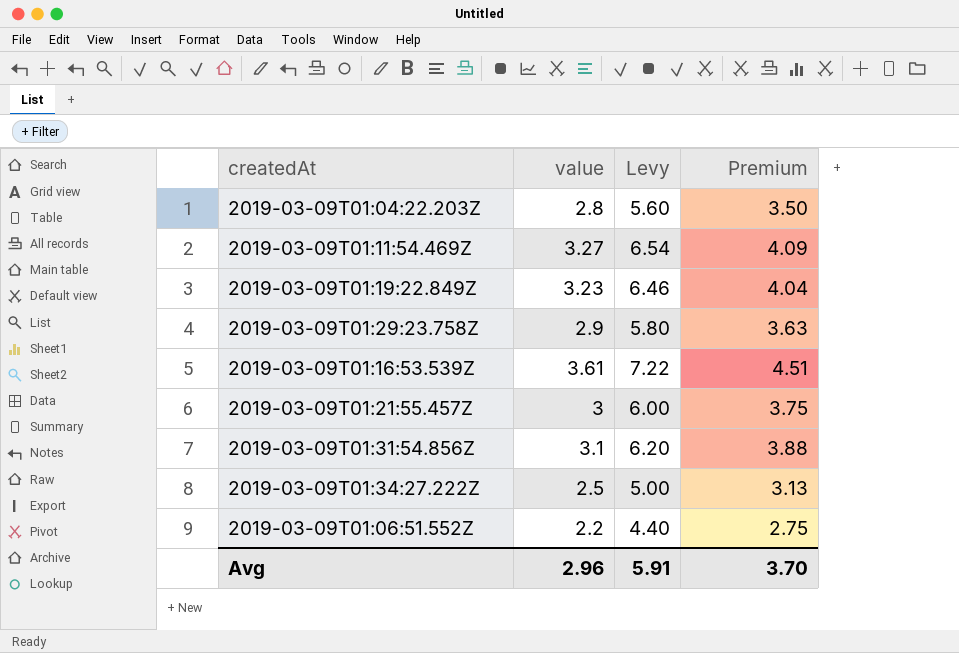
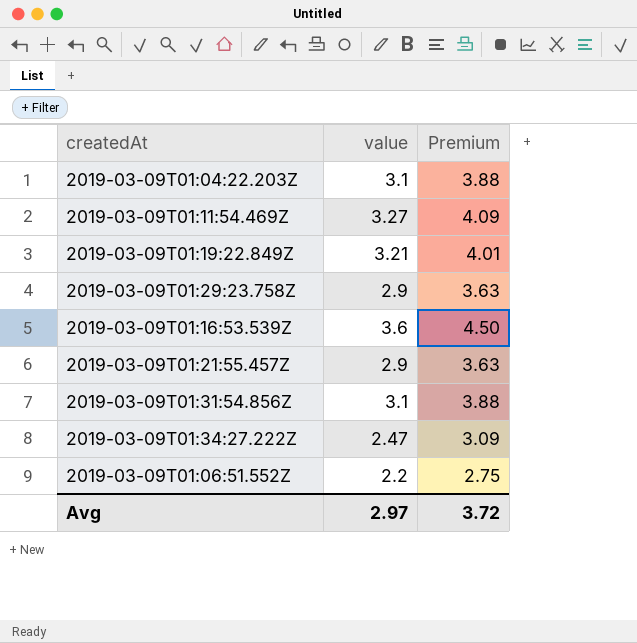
column Levy | formula: [value] * 2 -> none
2019-03-09T01:04:22.203Z | value: 2.8 -> 3.1
2019-03-09T01:04:22.203Z | Premium: 3.50 -> 3.88
2019-03-09T01:19:22.849Z | value: 3.23 -> 3.21
2019-03-09T01:19:22.849Z | Premium: 4.04 -> 4.01
2019-03-09T01:16:53.539Z | value: 3.61 -> 3.6
2019-03-09T01:16:53.539Z | Premium: 4.51 -> 4.50
2019-03-09T01:21:55.457Z | value: 3 -> 2.9
2019-03-09T01:21:55.457Z | Premium: 3.75 -> 3.63
2019-03-09T01:34:27.222Z | value: 2.5 -> 2.47
2019-03-09T01:34:27.222Z | Premium: 3.13 -> 3.09
Avg | value: 2.96 -> 2.97
Avg | Premium: 3.70 -> 3.72

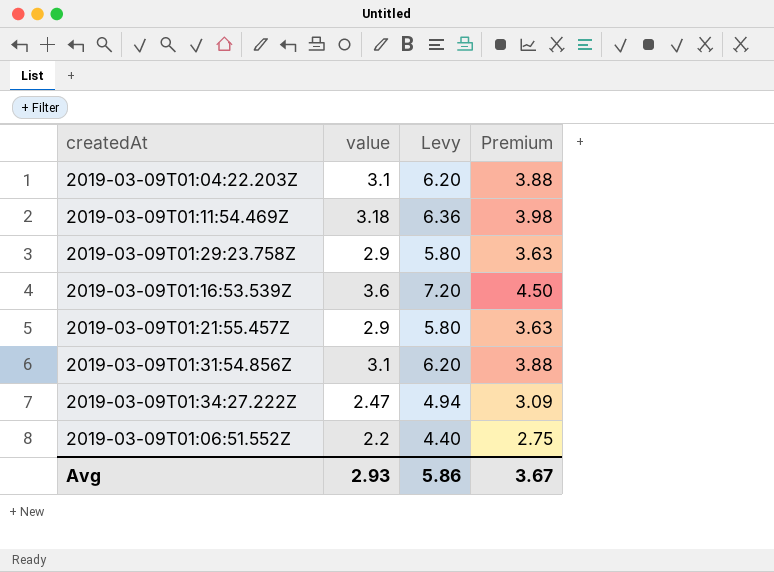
column Levy | formula: none -> [value] * 2
row 2019-03-09T01:19:22.849Z: 3.21 | 4.01 -> none
2019-03-09T01:11:54.469Z | value: 3.27 -> 3.18
2019-03-09T01:11:54.469Z | Premium: 4.09 -> 3.98
Avg | value: 2.97 -> 2.93
Avg | Premium: 3.72 -> 3.67

